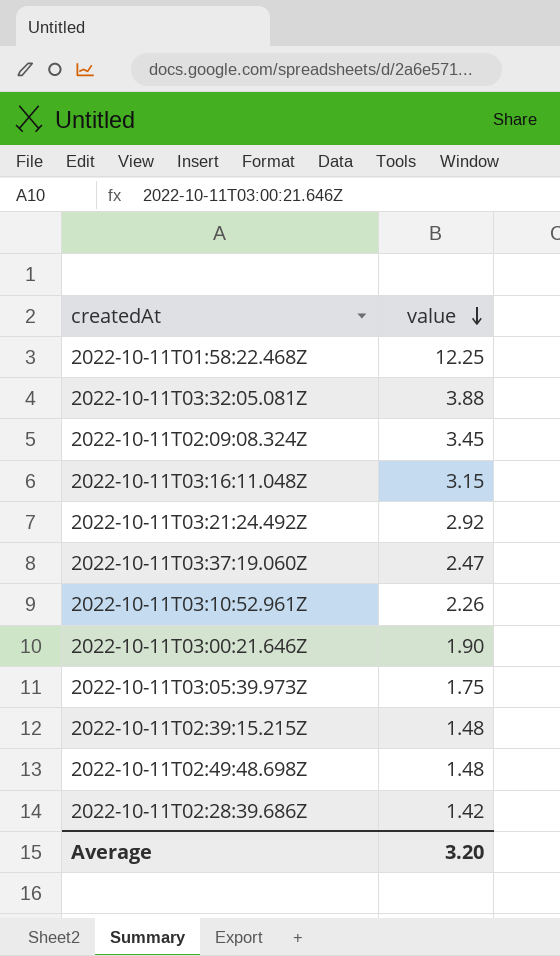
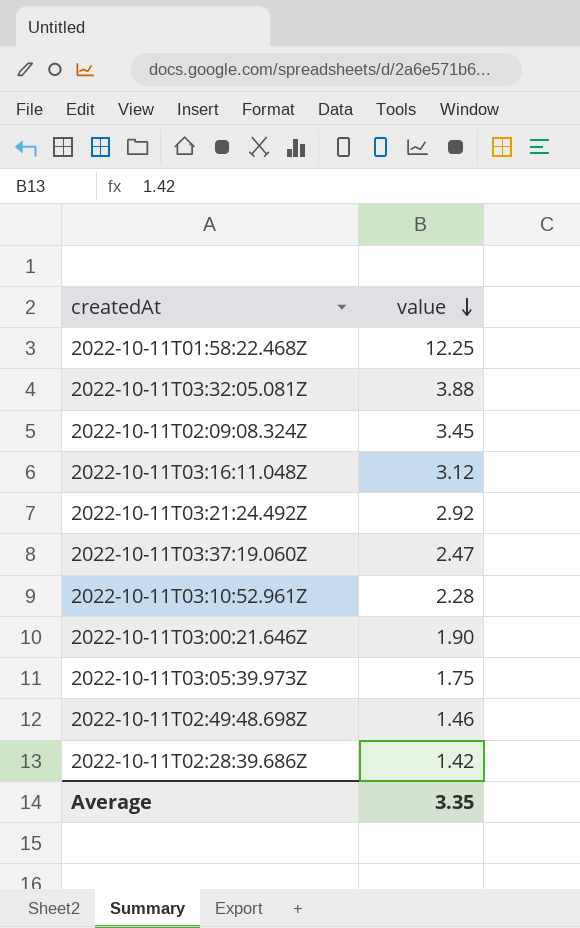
row 2022-10-11T02:39:15.215Z: 1.48 -> none
2022-10-11T03:16:11.048Z | value: 3.15 -> 3.12
2022-10-11T03:10:52.961Z | value: 2.26 -> 2.28
2022-10-11T02:49:48.698Z | value: 1.48 -> 1.46
Average | value: 3.20 -> 3.35

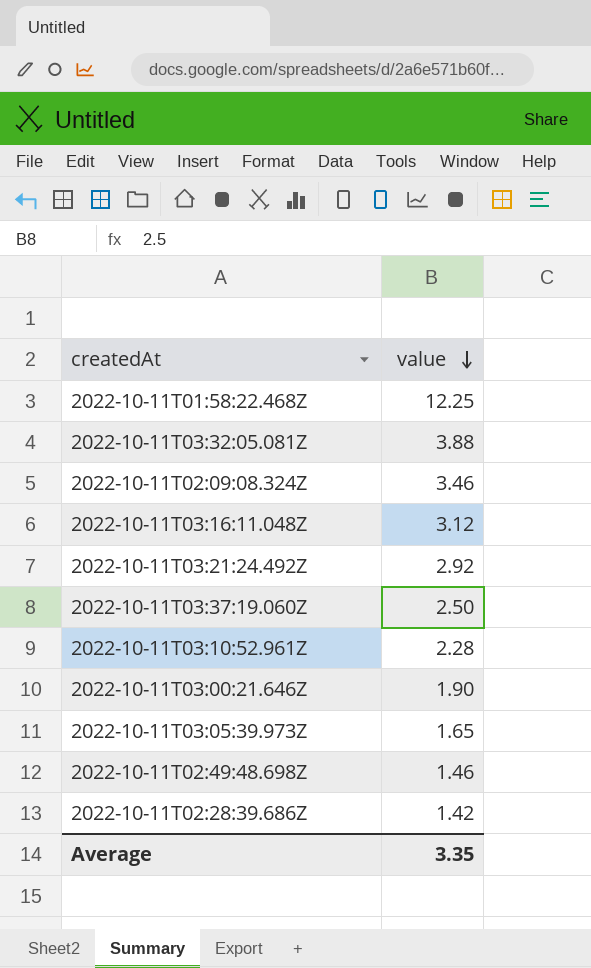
2022-10-11T02:09:08.324Z | value: 3.45 -> 3.46
2022-10-11T03:37:19.060Z | value: 2.47 -> 2.50
2022-10-11T03:05:39.973Z | value: 1.75 -> 1.65

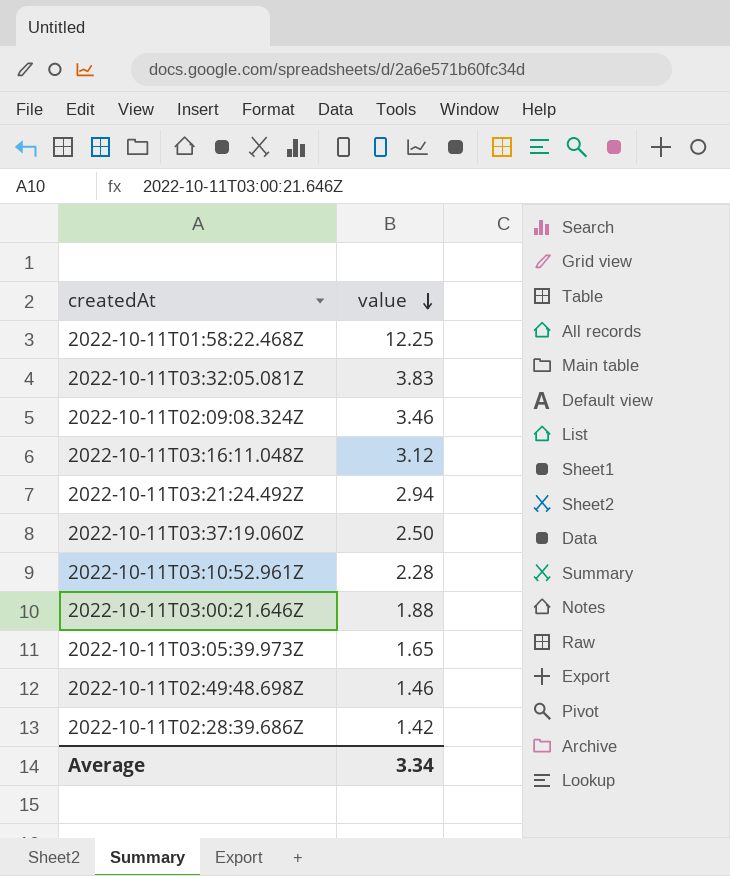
2022-10-11T03:32:05.081Z | value: 3.88 -> 3.83
2022-10-11T03:21:24.492Z | value: 2.92 -> 2.94
2022-10-11T03:00:21.646Z | value: 1.90 -> 1.88
Average | value: 3.35 -> 3.34

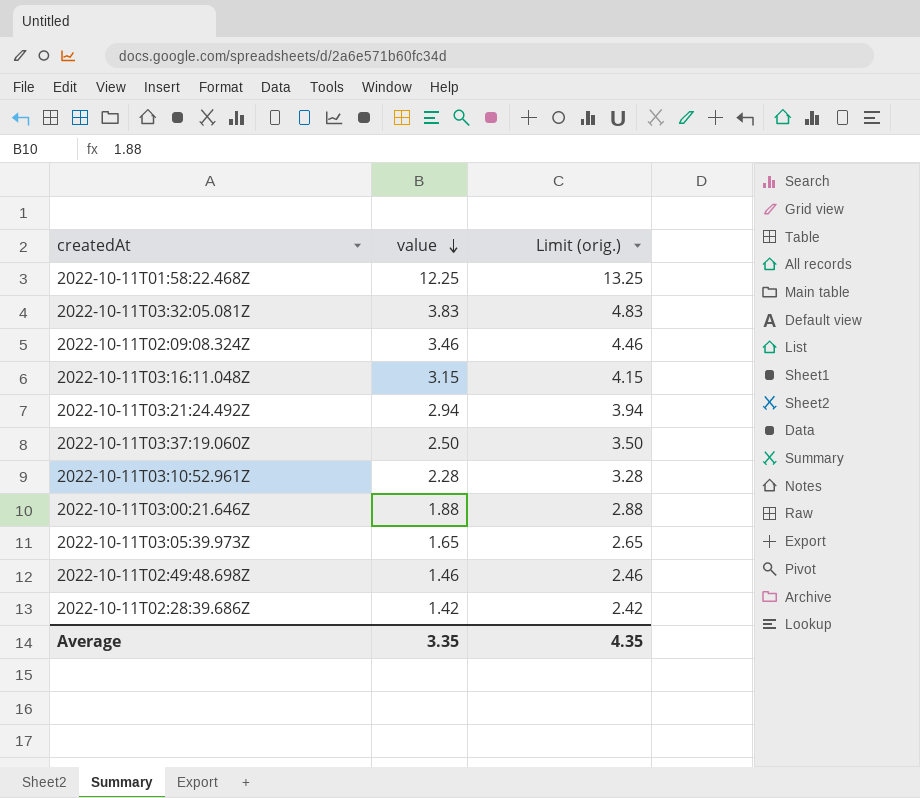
column Limit (orig.) | formula: none -> [value] + 1
2022-10-11T03:16:11.048Z | value: 3.12 -> 3.15
Average | value: 3.34 -> 3.35

